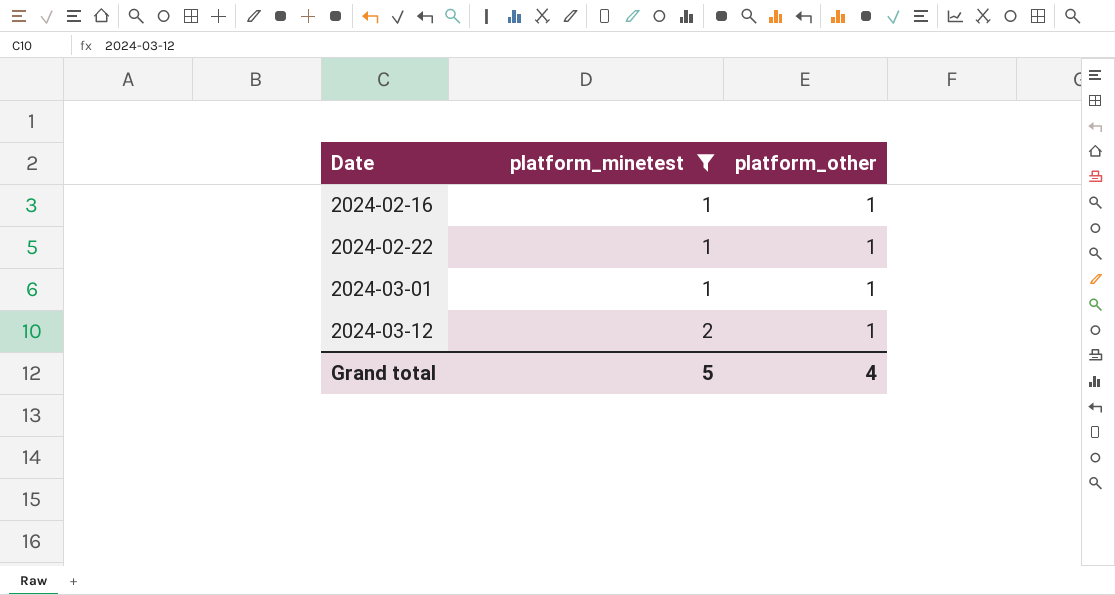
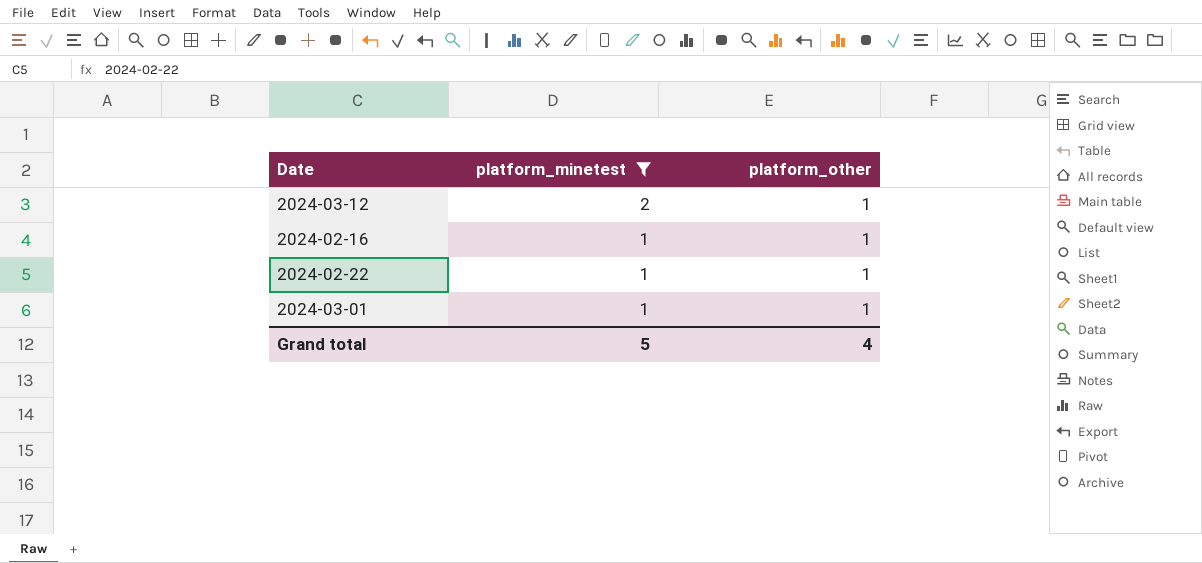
row order: Date ascending -> platform_minetest descending

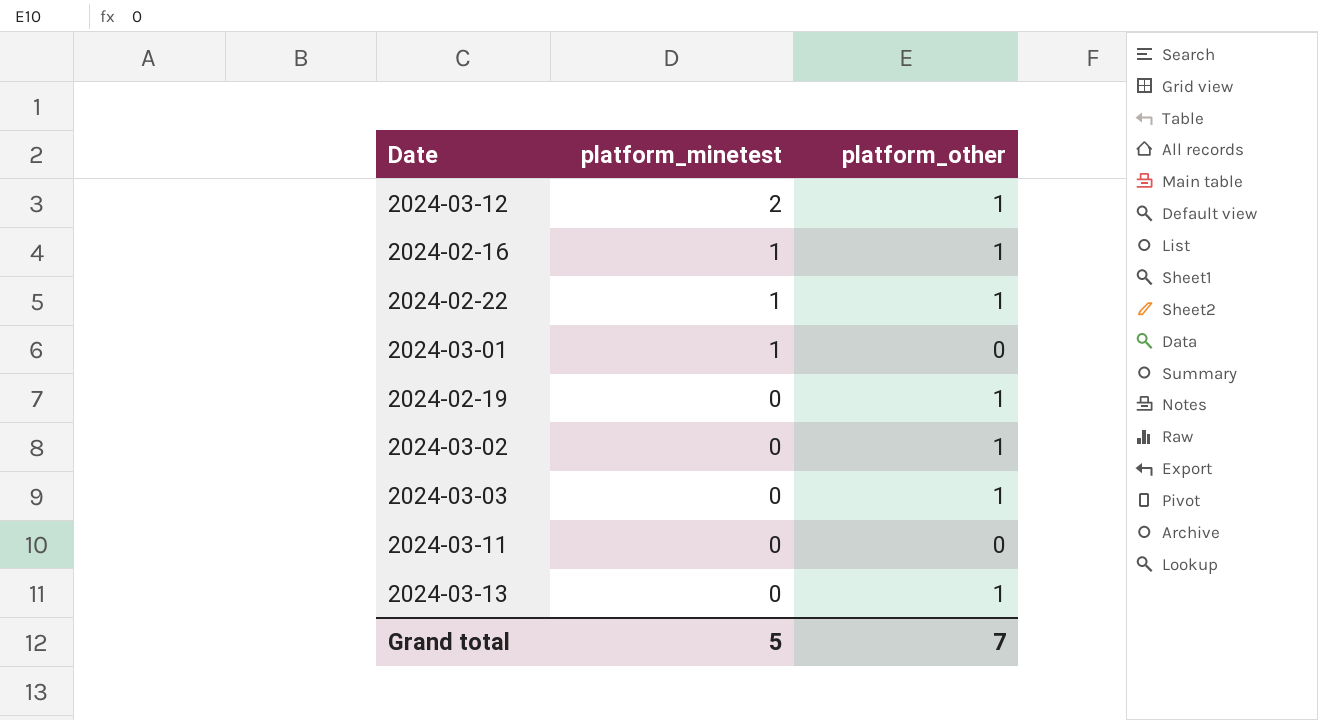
filter: platform_minetest != 0 -> none
2024-03-01 | platform_other: 1 -> 0
Grand total | platform_other: 4 -> 7

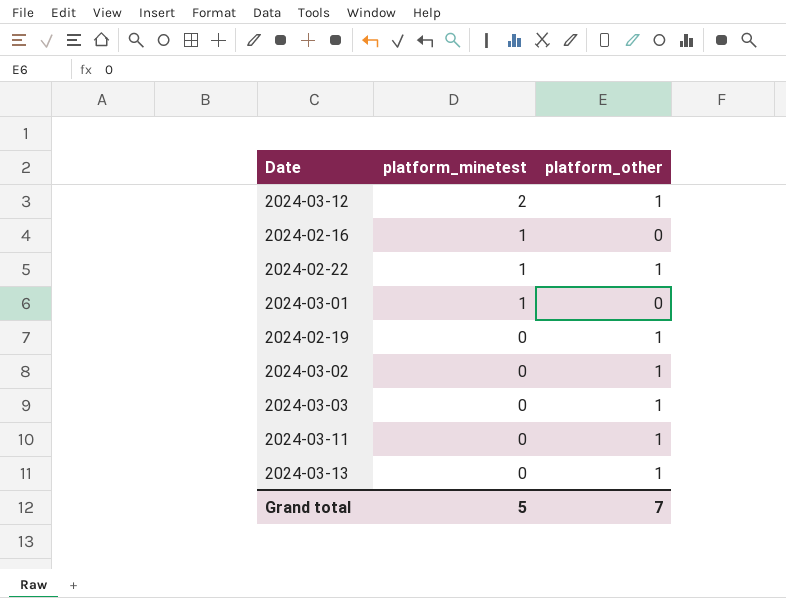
2024-02-16 | platform_other: 1 -> 0
2024-03-11 | platform_other: 0 -> 1

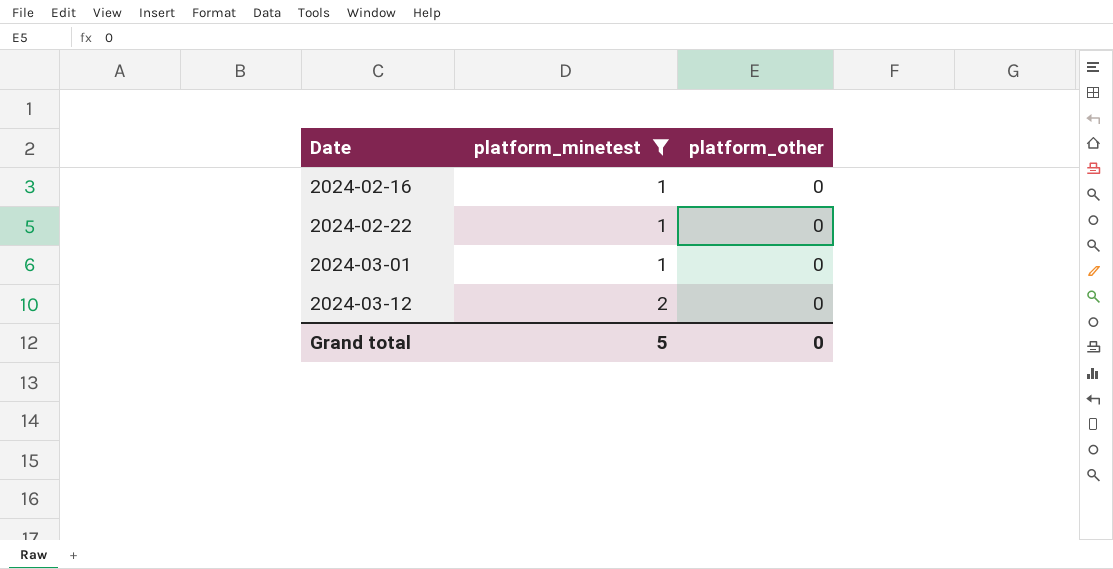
filter: none -> platform_minetest != 0
row order: platform_minetest descending -> Date ascending
2024-02-22 | platform_other: 1 -> 0
2024-03-12 | platform_other: 1 -> 0
Grand total | platform_other: 7 -> 0

